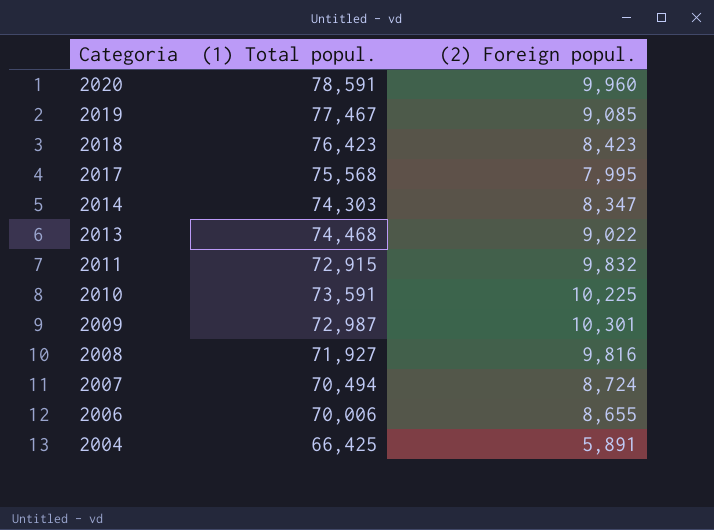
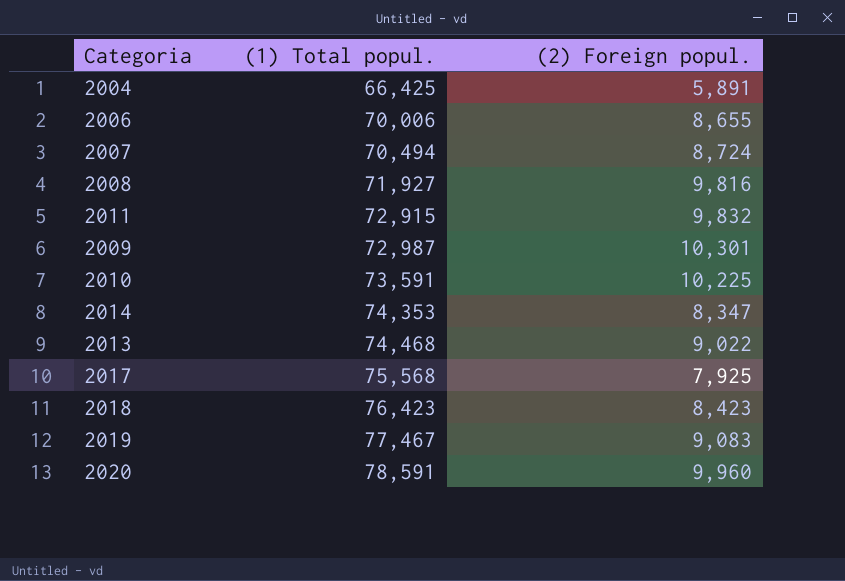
row order: Categoria descending -> (1) Total popul. ascending
2014 | (1) Total popul.: 74,303 -> 74,353
2017 | (2) Foreign popul.: 7,995 -> 7,925
2019 | (2) Foreign popul.: 9,085 -> 9,083

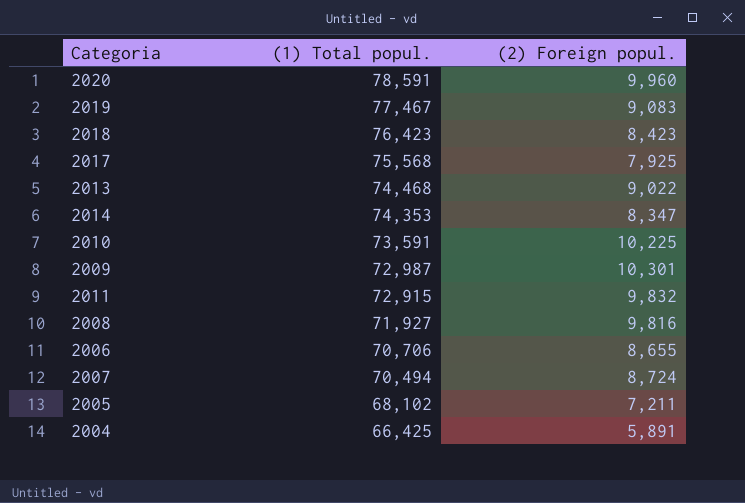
row order: (1) Total popul. ascending -> (1) Total popul. descending
2006 | (1) Total popul.: 70,006 -> 70,706
row 2005: none -> 68,102 | 7,211

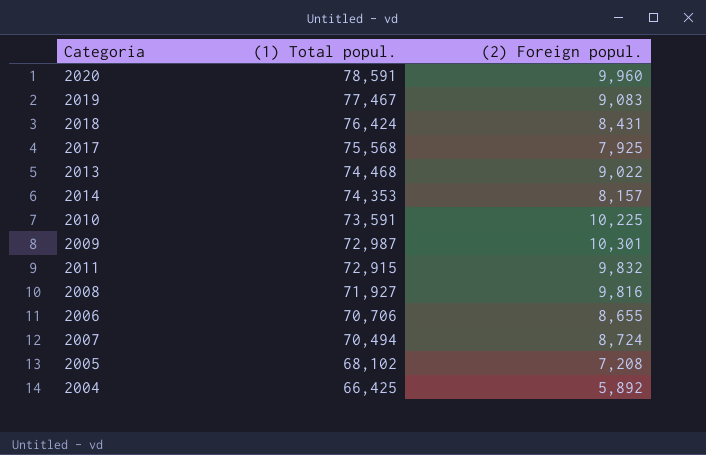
2018 | (1) Total popul.: 76,423 -> 76,424
2018 | (2) Foreign popul.: 8,423 -> 8,431
2014 | (2) Foreign popul.: 8,347 -> 8,157
2005 | (2) Foreign popul.: 7,211 -> 7,208
2004 | (2) Foreign popul.: 5,891 -> 5,892

